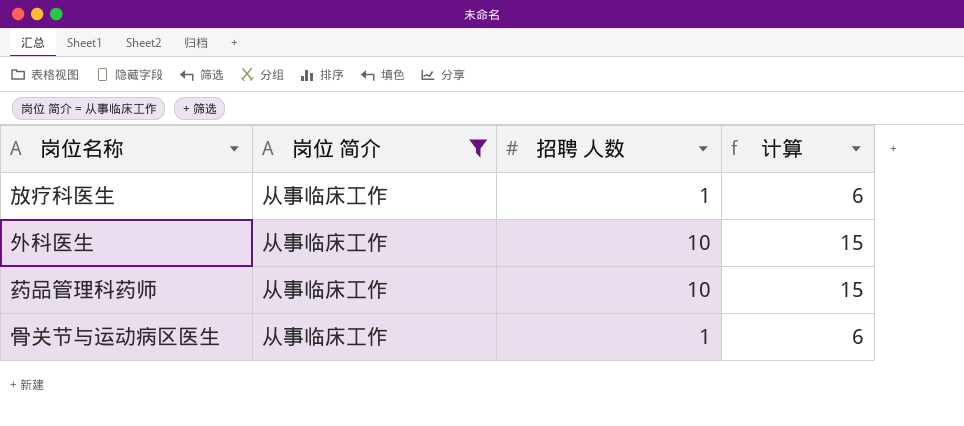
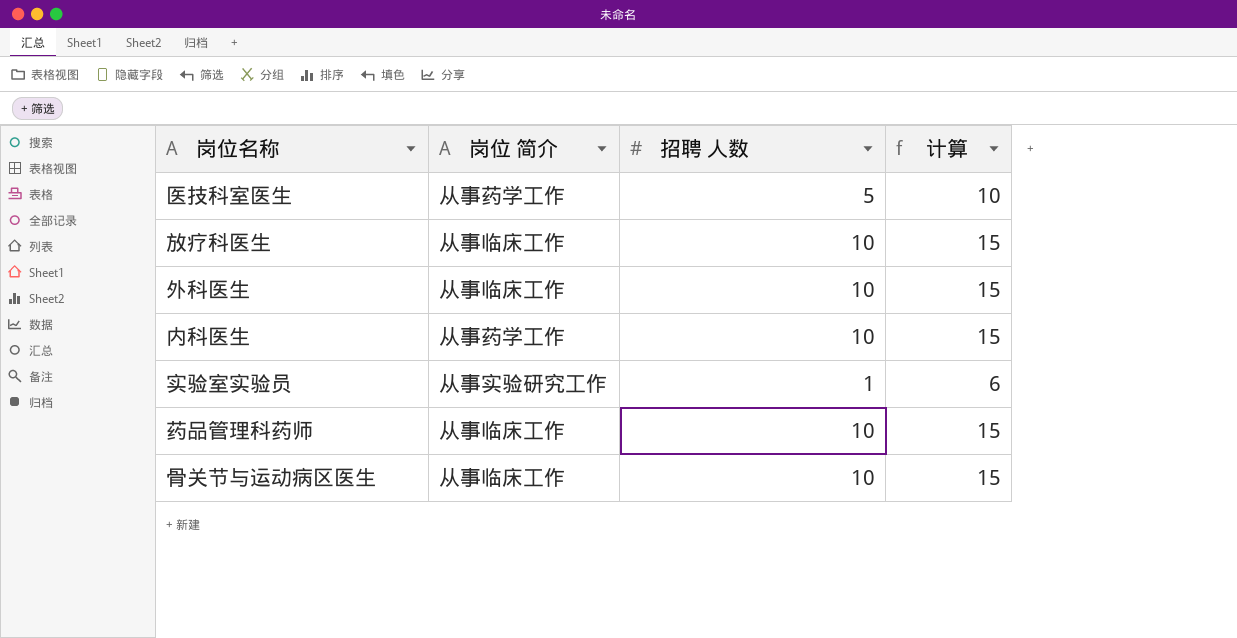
filter: 岗位 简介 = 从事临床工作 -> none
放疗科医生 | 招聘 人数: 1 -> 10
放疗科医生 | 计算: 6 -> 15
骨关节与运动病区医生 | 招聘 人数: 1 -> 10
骨关节与运动病区医生 | 计算: 6 -> 15

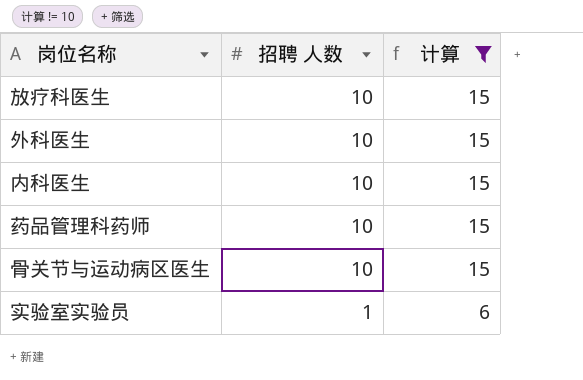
filter: none -> 计算 != 10
row order: none -> 招聘 人数 descending
column 岗位 简介 | position: 2 -> none

